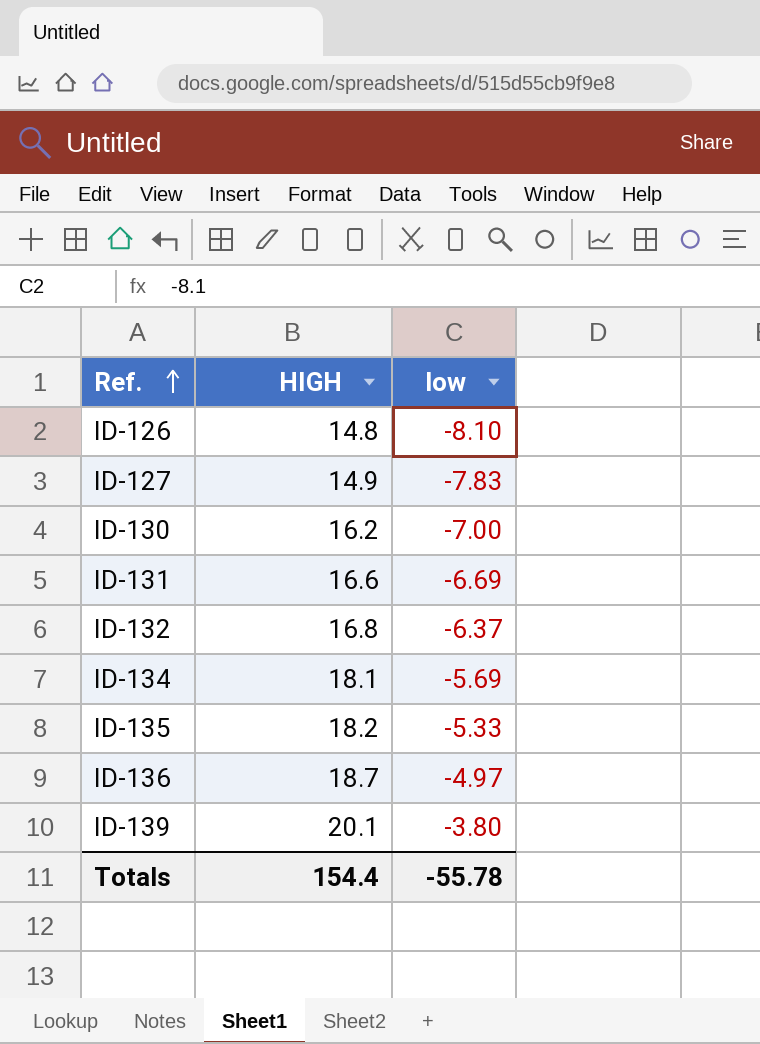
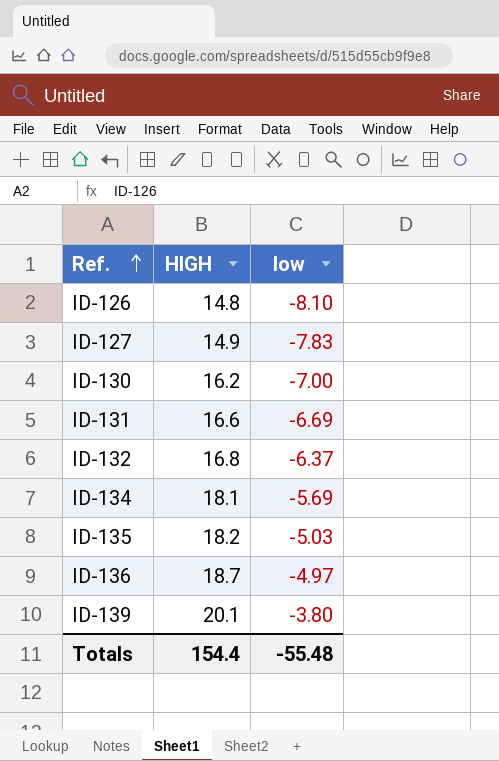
ID-135 | low: -5.33 -> -5.03
Totals | low: -55.78 -> -55.48

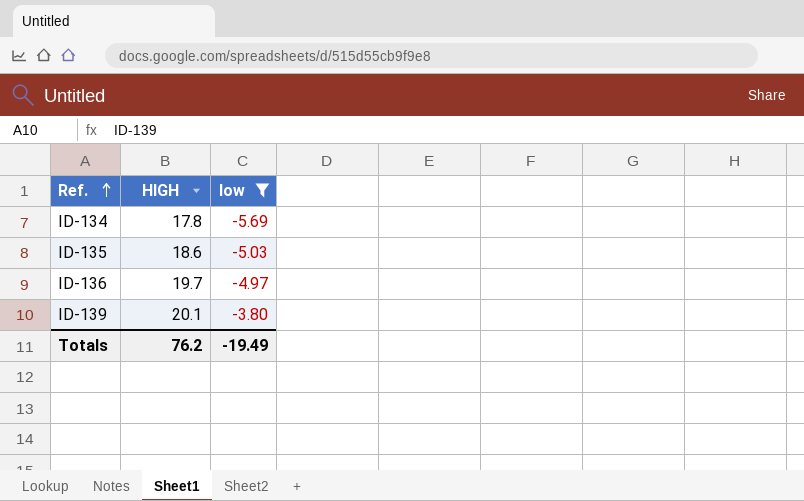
filter: none -> low >= -5.69
ID-134 | HIGH: 18.1 -> 17.8
ID-135 | HIGH: 18.2 -> 18.6
ID-136 | HIGH: 18.7 -> 19.7
Totals | HIGH: 154.4 -> 76.2
Totals | low: -55.48 -> -19.49

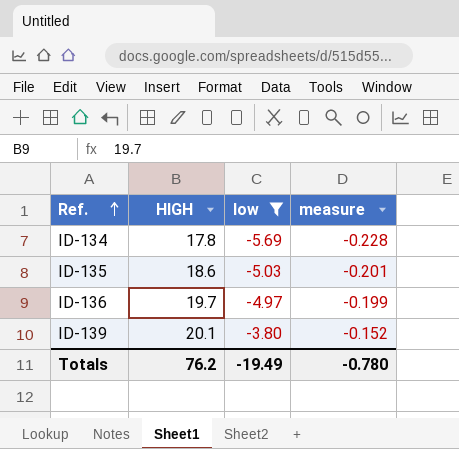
column measure | formula: none -> [low] * 0.04

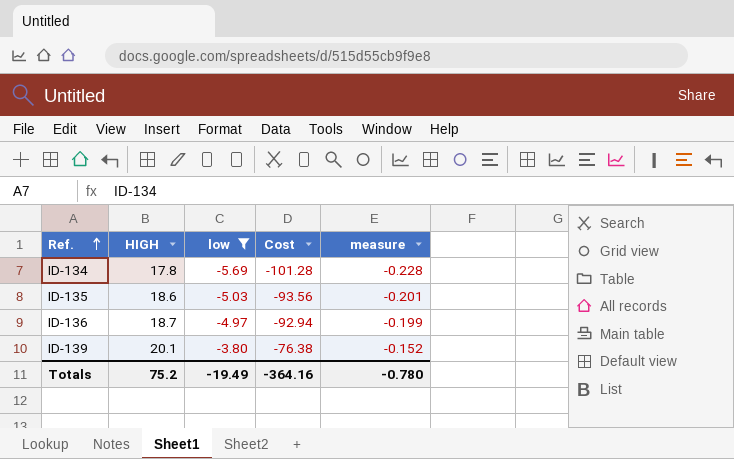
column Cost | formula: none -> [HIGH] * [low]
ID-136 | HIGH: 19.7 -> 18.7
Totals | HIGH: 76.2 -> 75.2

